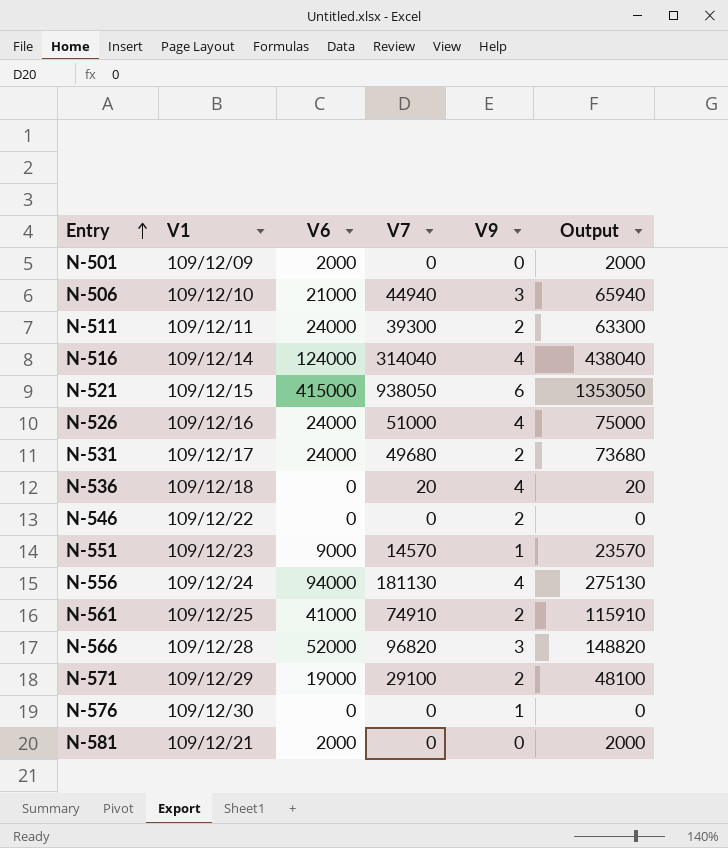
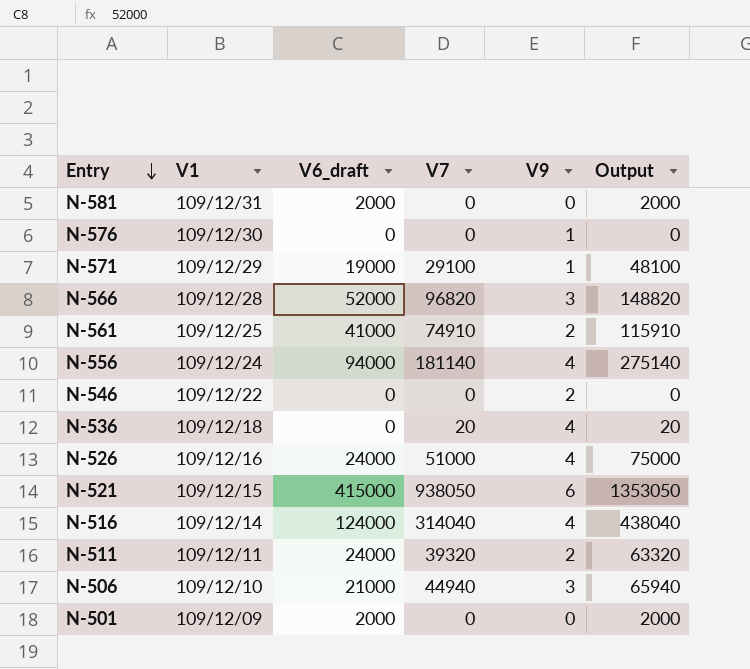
row order: Entry ascending -> Entry descending
column name: V6 -> V6_draft
row N-531: 109/12/17 | 24000 | 49680 | 2 | 73680 -> none
row N-551: 109/12/23 | 9000 | 14570 | 1 | 23570 -> none
N-581 | V1: 109/12/21 -> 109/12/31
N-571 | V9: 2 -> 1
N-556 | V7: 181130 -> 181140
N-556 | Output: 275130 -> 275140
N-511 | V7: 39300 -> 39320
N-511 | Output: 63300 -> 63320

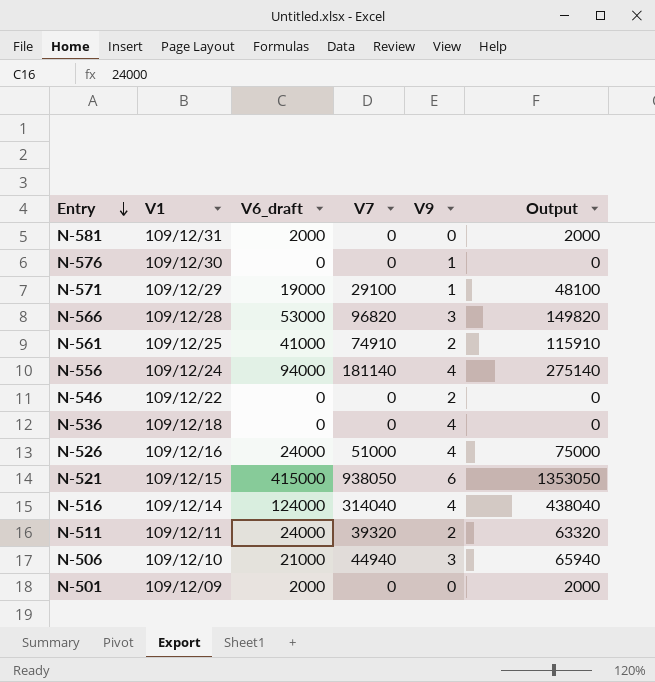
N-566 | V6_draft: 52000 -> 53000
N-566 | Output: 148820 -> 149820
N-536 | V7: 20 -> 0
N-536 | Output: 20 -> 0

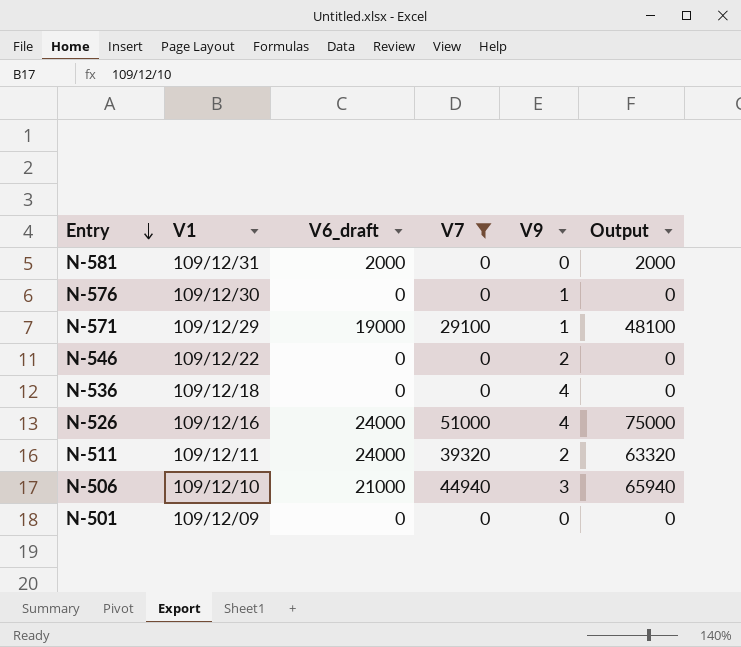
filter: none -> V7 <= 51000
N-501 | V6_draft: 2000 -> 0
N-501 | Output: 2000 -> 0

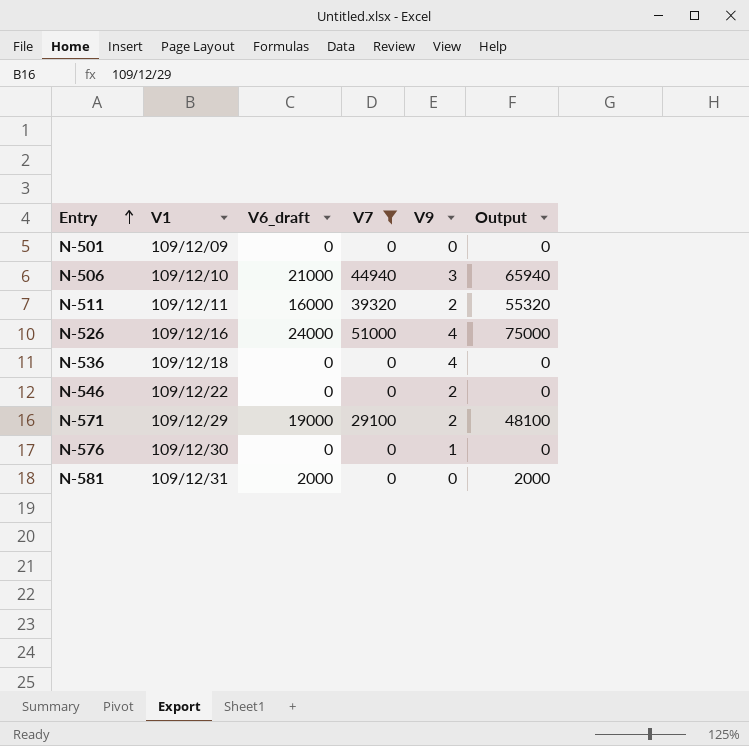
row order: Entry descending -> Entry ascending
N-511 | V6_draft: 24000 -> 16000
N-511 | Output: 63320 -> 55320
N-571 | V9: 1 -> 2

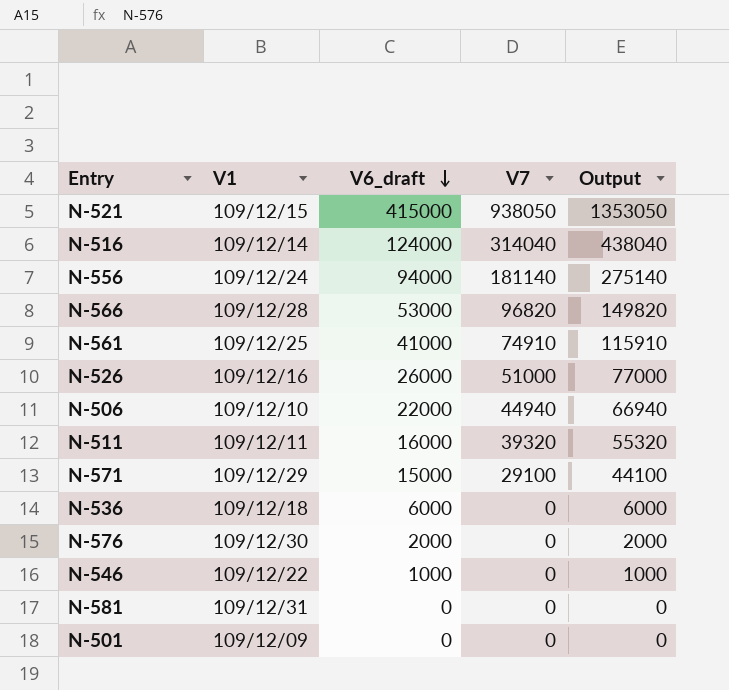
filter: V7 <= 51000 -> none
row order: Entry ascending -> V6_draft descending
column V9 | position: 5 -> none
N-526 | V6_draft: 24000 -> 26000
N-526 | Output: 75000 -> 77000
N-506 | V6_draft: 21000 -> 22000
N-506 | Output: 65940 -> 66940
N-571 | V6_draft: 19000 -> 15000
N-571 | Output: 48100 -> 44100
N-536 | V6_draft: 0 -> 6000
N-536 | Output: 0 -> 6000
N-576 | V6_draft: 0 -> 2000
N-576 | Output: 0 -> 2000
N-546 | V6_draft: 0 -> 1000
N-546 | Output: 0 -> 1000
N-581 | V6_draft: 2000 -> 0
N-581 | Output: 2000 -> 0

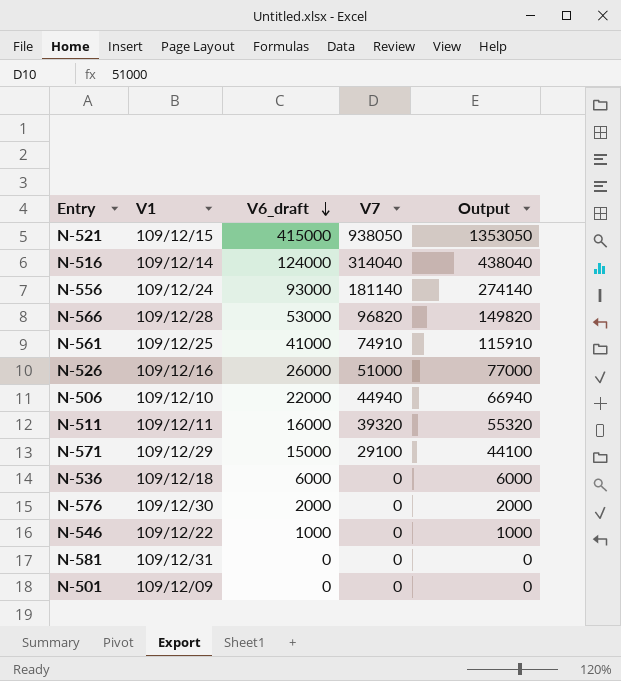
N-556 | V6_draft: 94000 -> 93000
N-556 | Output: 275140 -> 274140

